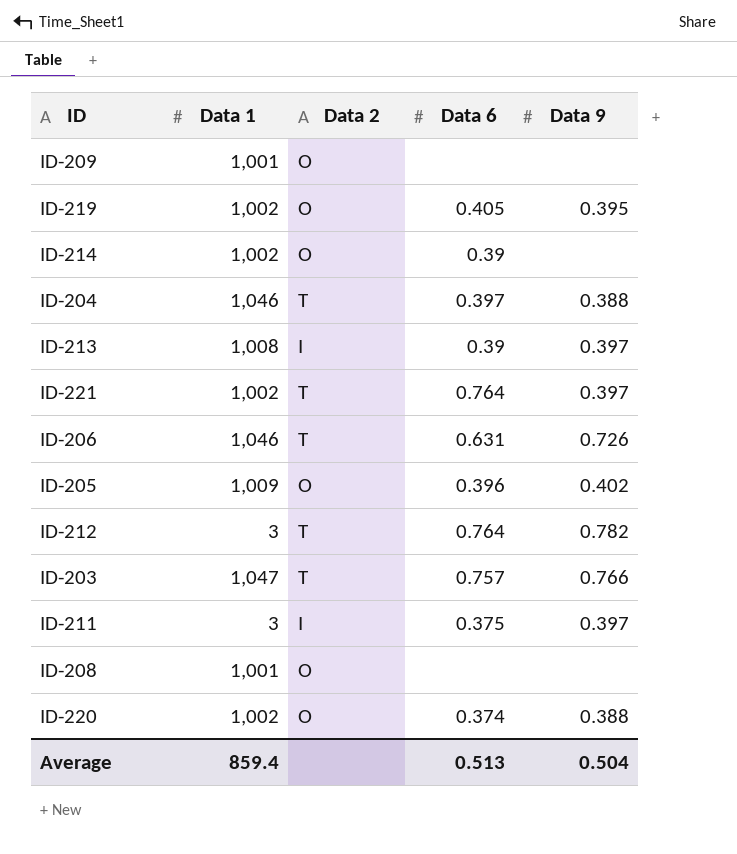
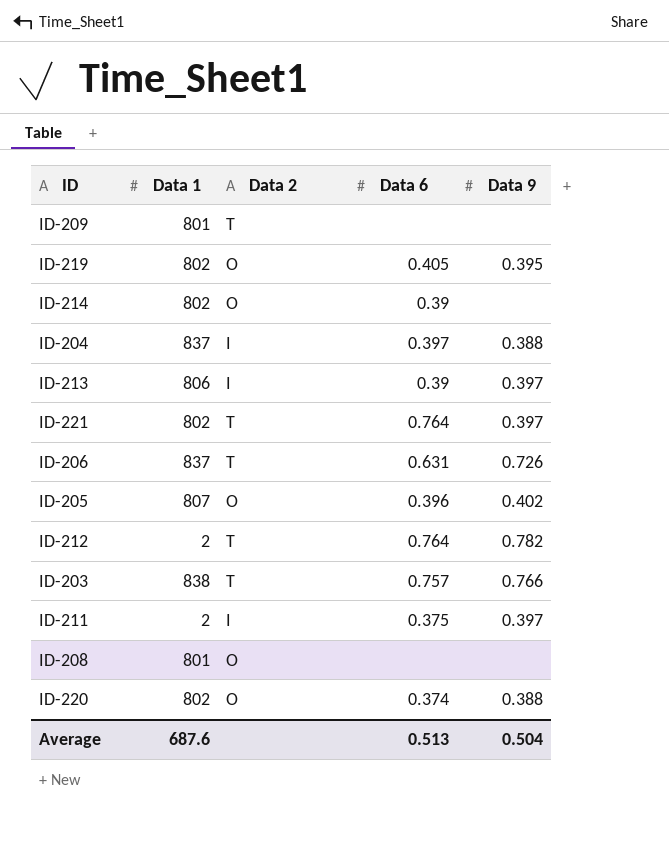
ID-209 | Data 1: 1,001 -> 801
ID-209 | Data 2: O -> T
ID-219 | Data 1: 1,002 -> 802
ID-214 | Data 1: 1,002 -> 802
ID-204 | Data 1: 1,046 -> 837
ID-204 | Data 2: T -> I
ID-213 | Data 1: 1,008 -> 806
ID-221 | Data 1: 1,002 -> 802
ID-206 | Data 1: 1,046 -> 837
ID-205 | Data 1: 1,009 -> 807
ID-212 | Data 1: 3 -> 2
ID-203 | Data 1: 1,047 -> 838
ID-211 | Data 1: 3 -> 2
ID-208 | Data 1: 1,001 -> 801
ID-220 | Data 1: 1,002 -> 802
Average | Data 1: 859.4 -> 687.6

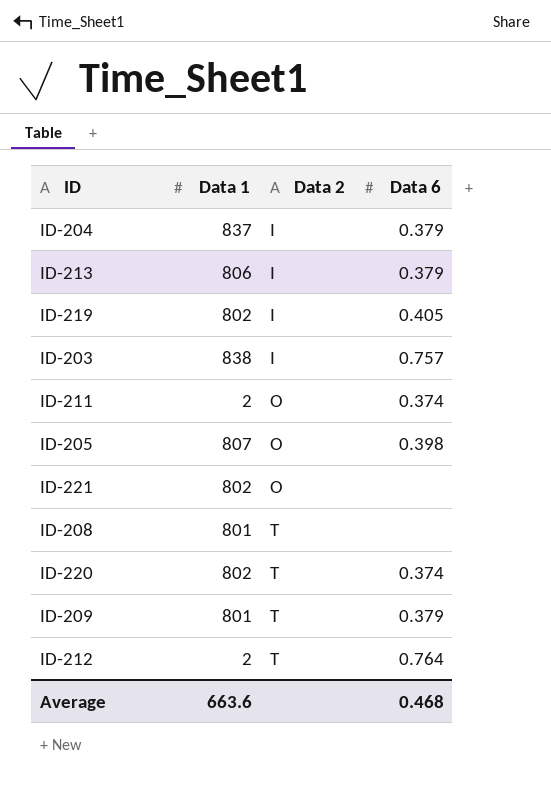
row order: none -> Data 2 ascending
column Data 9 | position: 5 -> none
row ID-214: 802 | O | 0.39 | none -> none
row ID-206: 837 | T | 0.631 | 0.726 -> none
ID-204 | Data 6: 0.397 -> 0.379
ID-213 | Data 6: 0.39 -> 0.379
ID-219 | Data 2: O -> I
ID-203 | Data 2: T -> I
ID-211 | Data 2: I -> O
ID-211 | Data 6: 0.375 -> 0.374
ID-205 | Data 6: 0.396 -> 0.398
ID-221 | Data 2: T -> O
ID-221 | Data 6: 0.764 -> none
ID-208 | Data 2: O -> T
ID-220 | Data 2: O -> T
ID-209 | Data 6: none -> 0.379
Average | Data 1: 687.6 -> 663.6
Average | Data 6: 0.513 -> 0.468

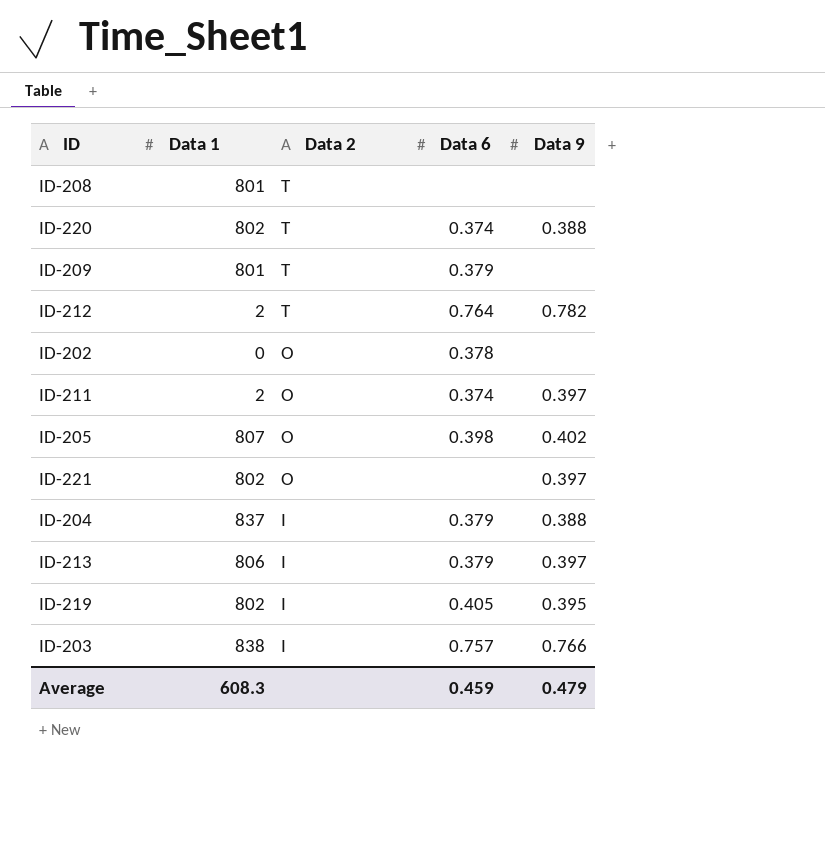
row order: Data 2 ascending -> Data 2 descending
column Data 9 | position: none -> 5
row ID-202: none -> 0 | O | 0.378 | none
Average | Data 1: 663.6 -> 608.3
Average | Data 6: 0.468 -> 0.459

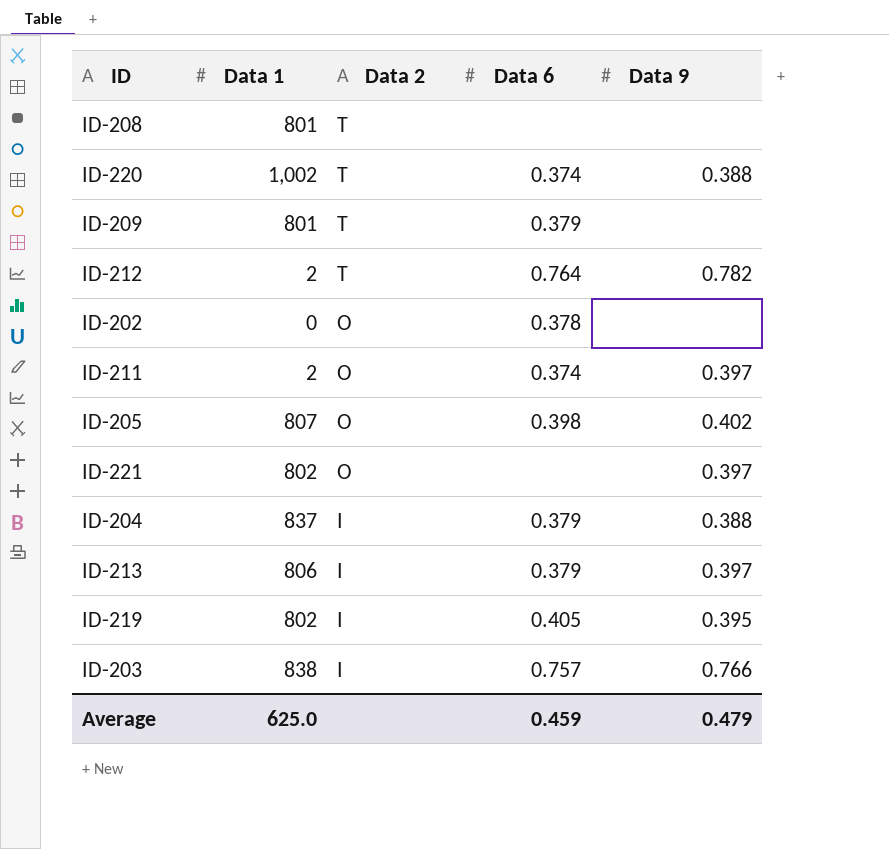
ID-220 | Data 1: 802 -> 1,002
Average | Data 1: 608.3 -> 625.0

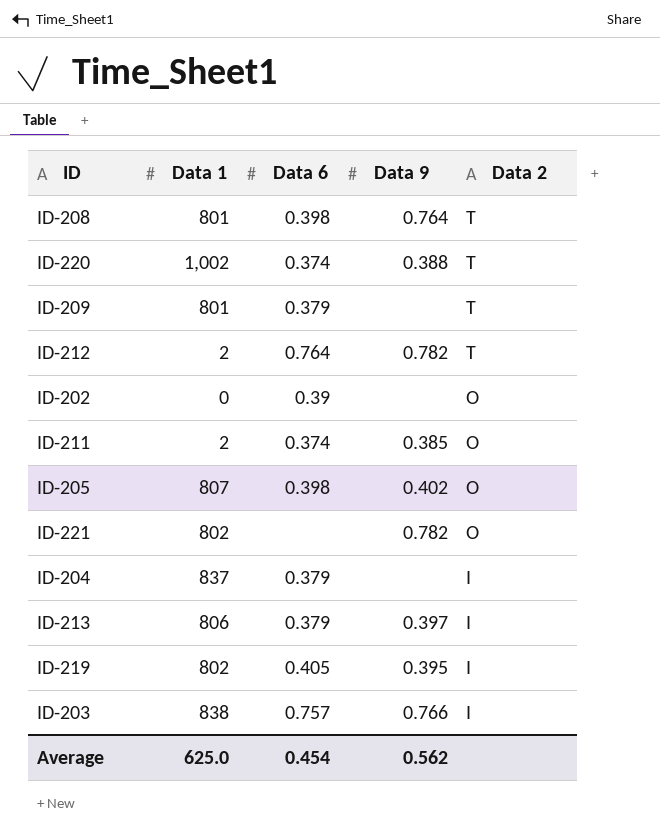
column Data 2 | position: 3 -> 5
ID-208 | Data 6: none -> 0.398
ID-208 | Data 9: none -> 0.764
ID-202 | Data 6: 0.378 -> 0.39
ID-211 | Data 9: 0.397 -> 0.385
ID-221 | Data 9: 0.397 -> 0.782
ID-204 | Data 9: 0.388 -> none
Average | Data 6: 0.459 -> 0.454
Average | Data 9: 0.479 -> 0.562

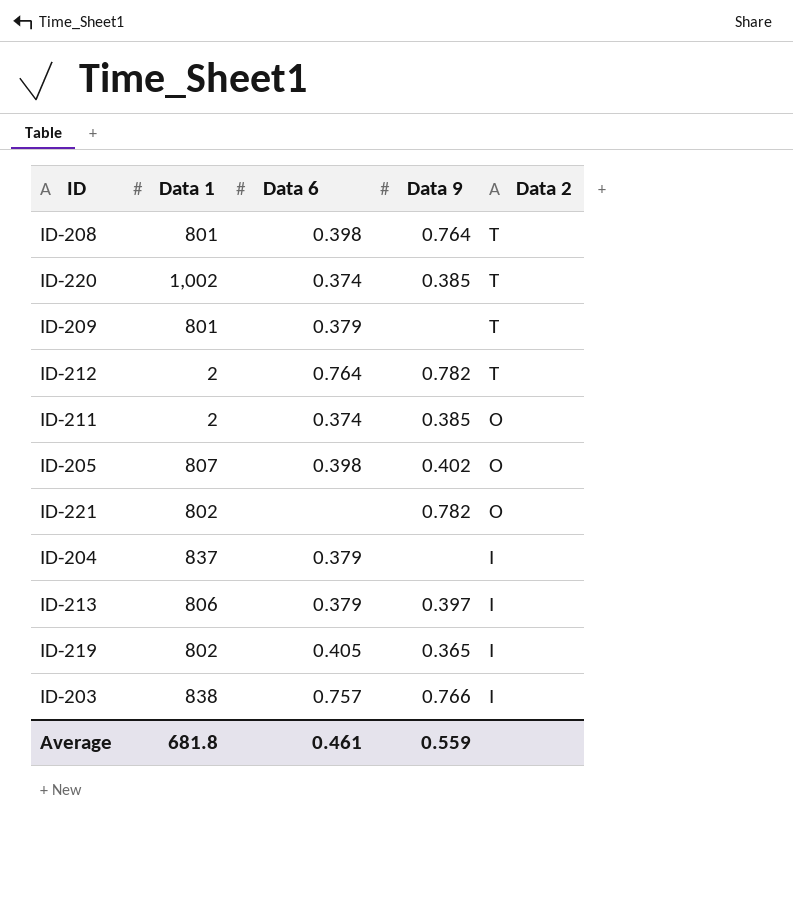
row ID-202: 0 | 0.39 | none | O -> none
ID-220 | Data 9: 0.388 -> 0.385
ID-219 | Data 9: 0.395 -> 0.365
Average | Data 1: 625.0 -> 681.8
Average | Data 6: 0.454 -> 0.461
Average | Data 9: 0.562 -> 0.559

